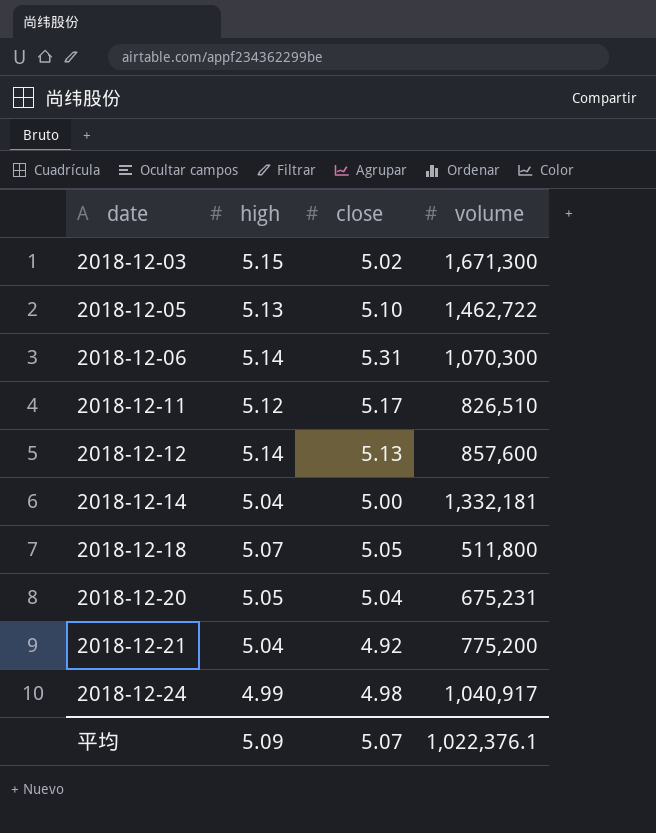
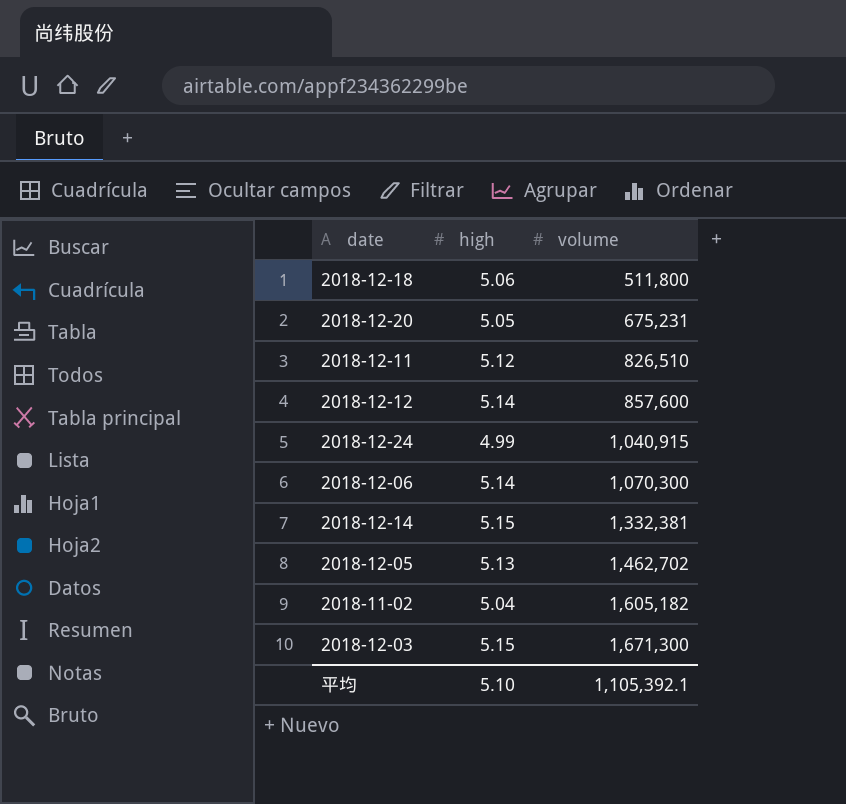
row order: date ascending -> volume ascending
column close | position: 3 -> none
row 2018-12-21: 5.04 | 4.92 | 775,200 -> none
2018-12-18 | high: 5.07 -> 5.06
2018-12-24 | volume: 1,040,917 -> 1,040,915
2018-12-14 | high: 5.04 -> 5.15
2018-12-14 | volume: 1,332,181 -> 1,332,381
2018-12-05 | volume: 1,462,722 -> 1,462,702
row 2018-11-02: none -> 5.04 | 1,605,182
平均 | high: 5.09 -> 5.10
平均 | volume: 1,022,376.1 -> 1,105,392.1

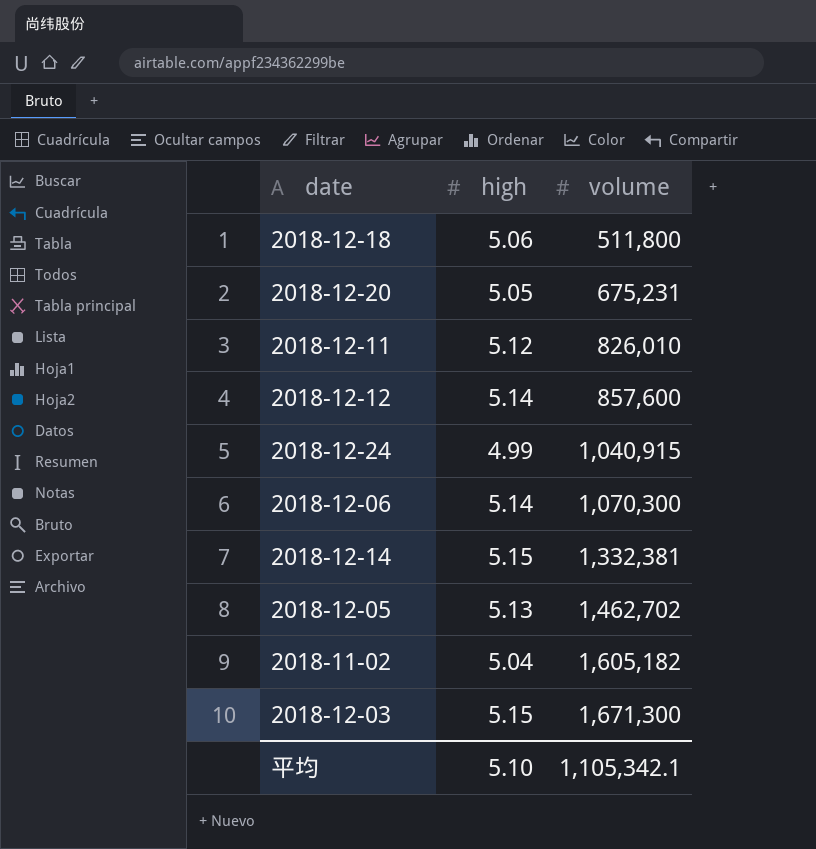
2018-12-11 | volume: 826,510 -> 826,010
平均 | volume: 1,105,392.1 -> 1,105,342.1

